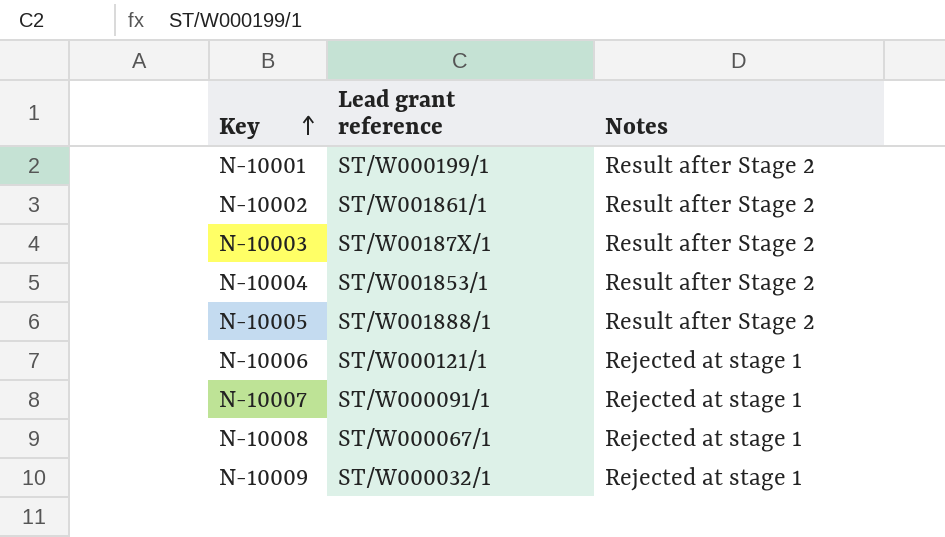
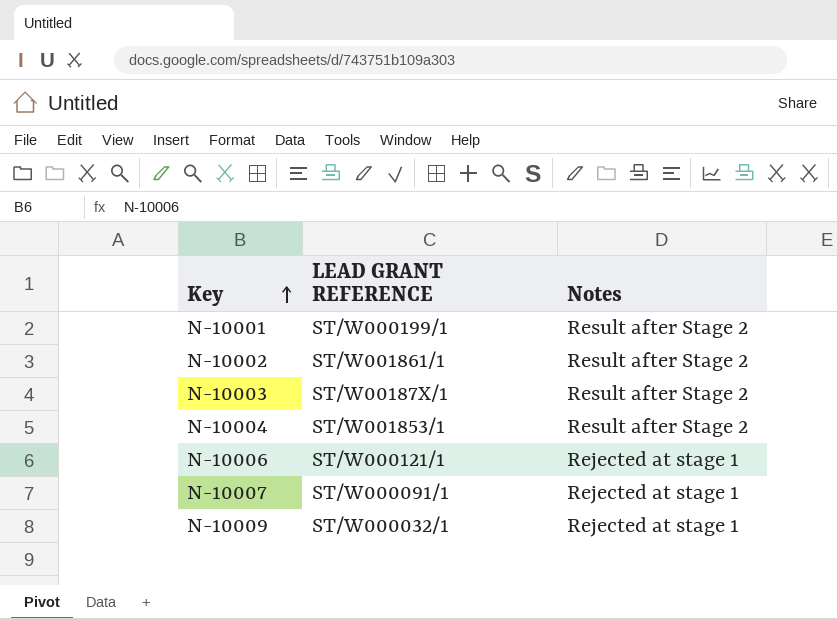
column name: Lead grant reference -> LEAD GRANT REFERENCE
row N-10005: ST/W001888/1 | Result after Stage 2 -> none
row N-10008: ST/W000067/1 | Rejected at stage 1 -> none

